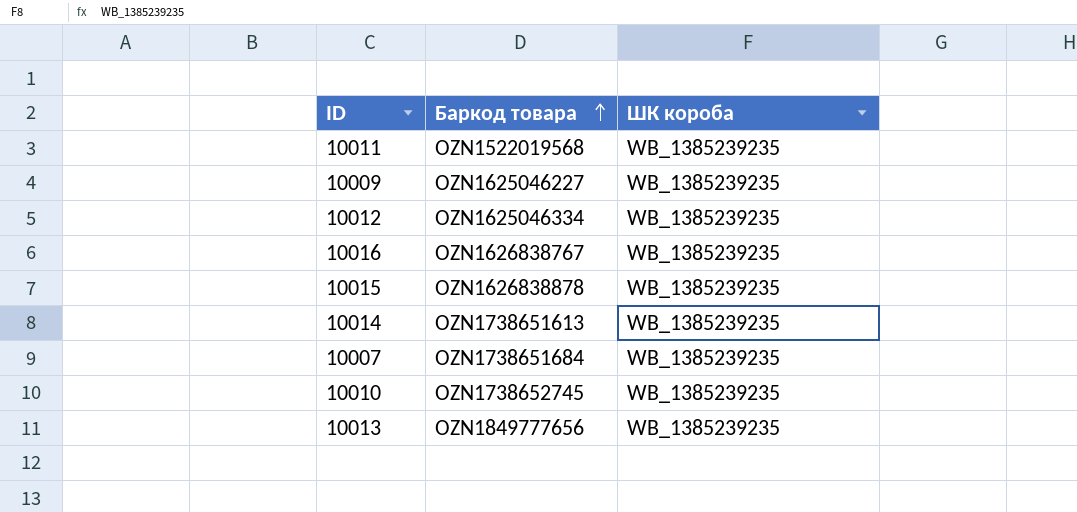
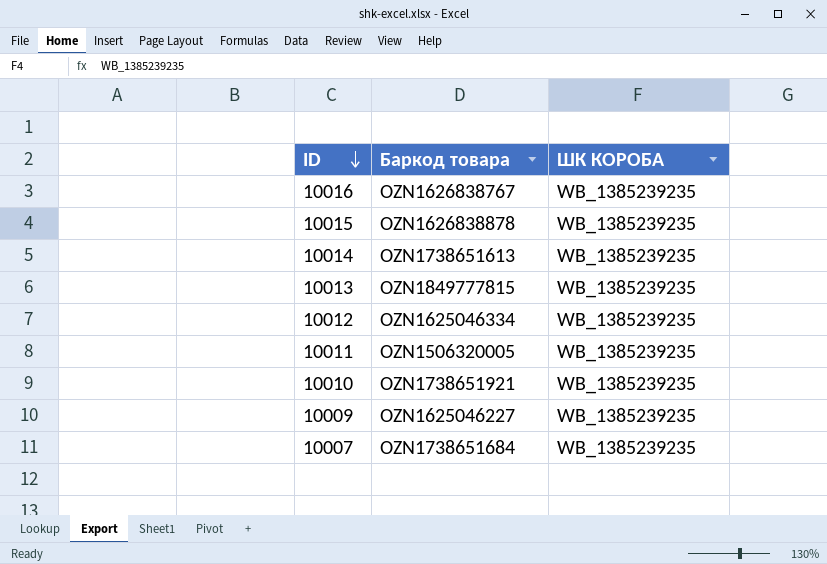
row order: Баркод товара ascending -> ID descending
column name: ШК короба -> ШК КОРОБА
10013 | Баркод товара: OZN1849777656 -> OZN1849777815
10011 | Баркод товара: OZN1522019568 -> OZN1506320005
10010 | Баркод товара: OZN1738652745 -> OZN1738651921

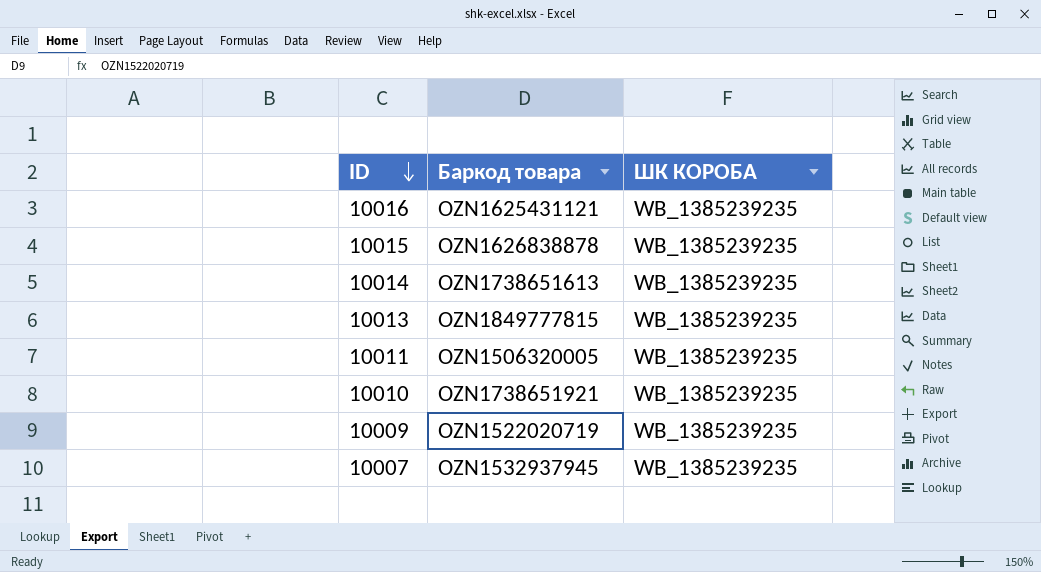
row 10012: OZN1625046334 | WB_1385239235 -> none
10016 | Баркод товара: OZN1626838767 -> OZN1625431121
10009 | Баркод товара: OZN1625046227 -> OZN1522020719
10007 | Баркод товара: OZN1738651684 -> OZN1532937945

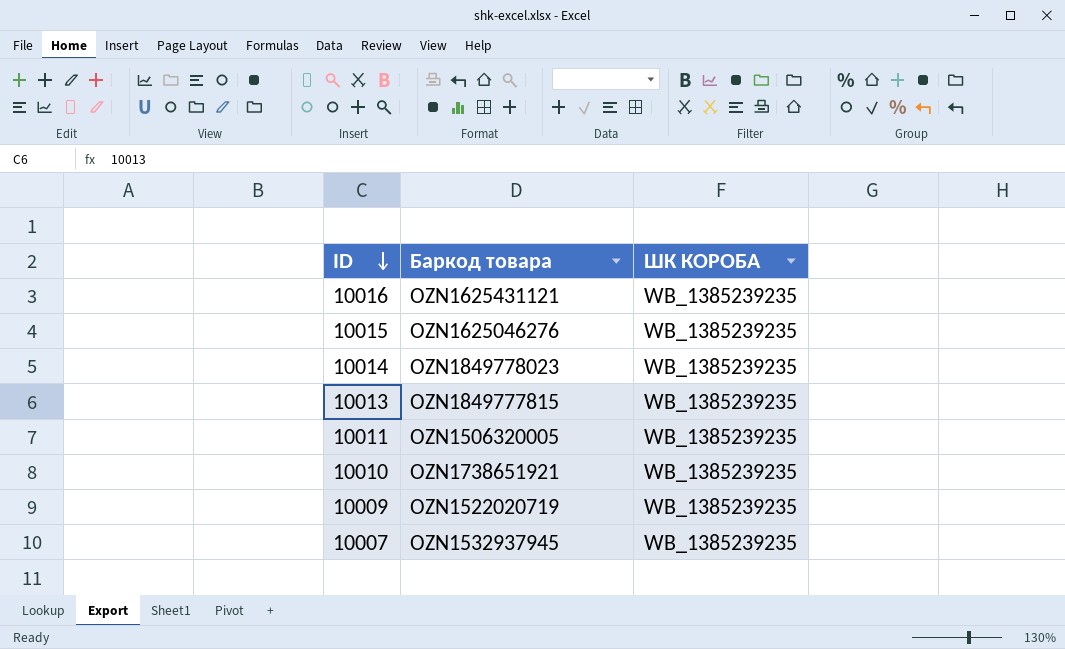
10015 | Баркод товара: OZN1626838878 -> OZN1625046276
10014 | Баркод товара: OZN1738651613 -> OZN1849778023

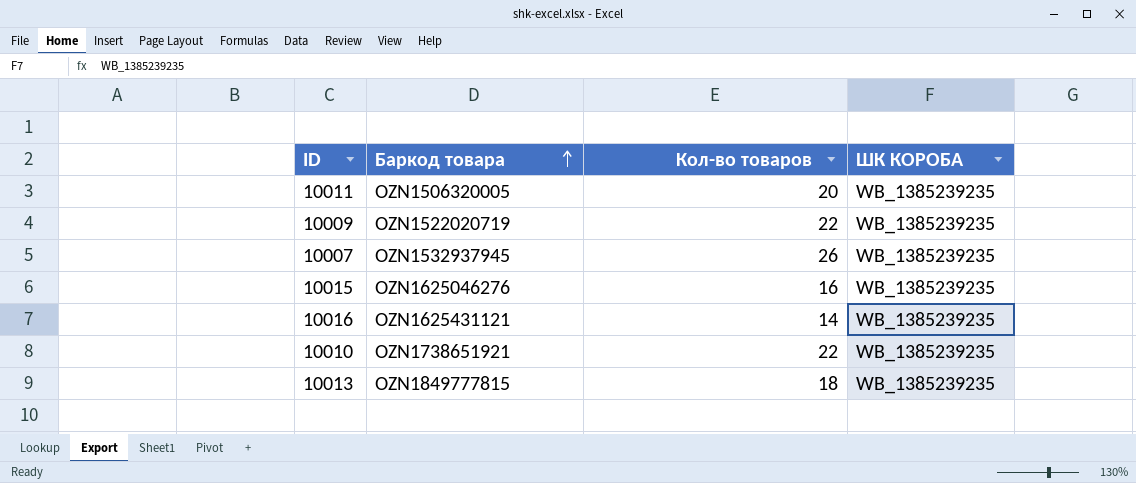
row order: ID descending -> Баркод товара ascending
column Кол-во товаров | position: none -> 3
row 10014: OZN1849778023 | WB_1385239235 -> none

